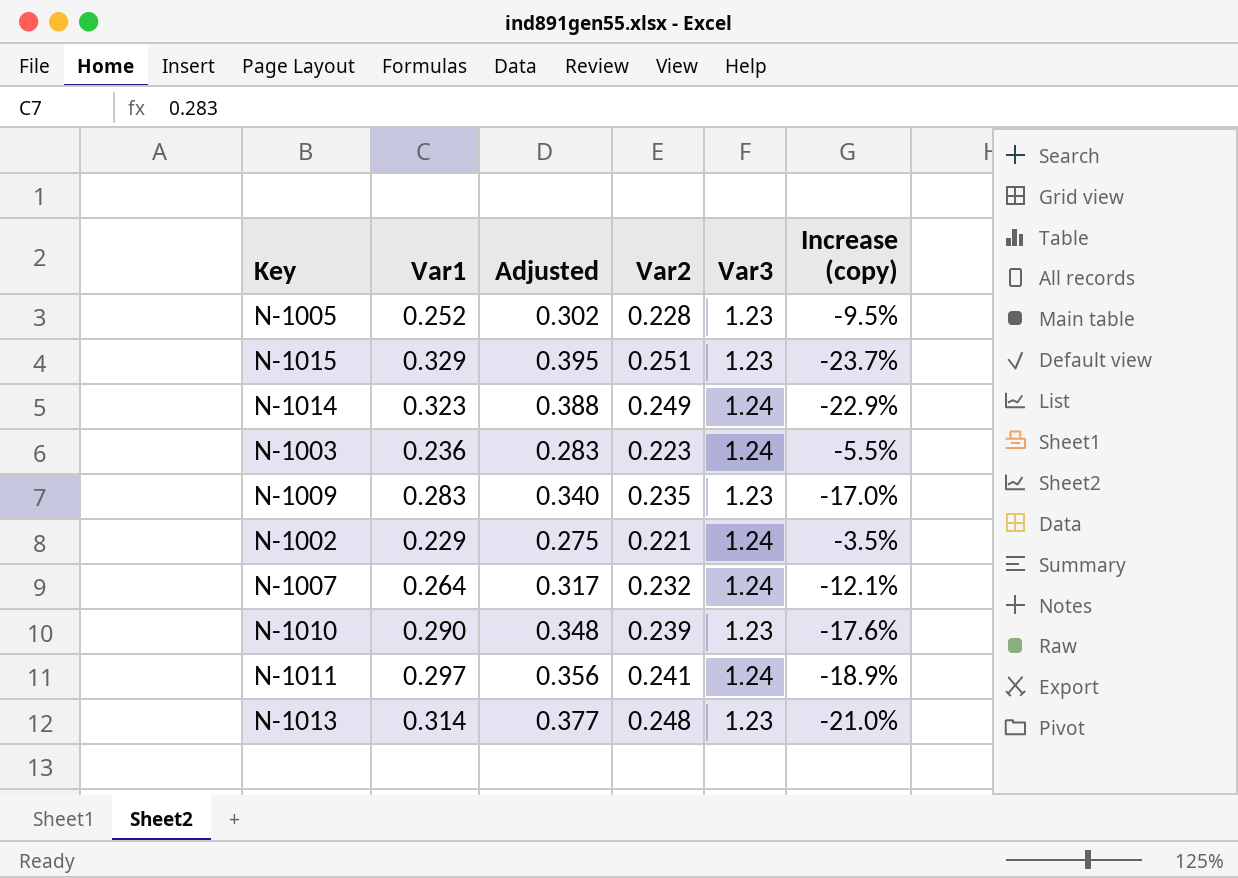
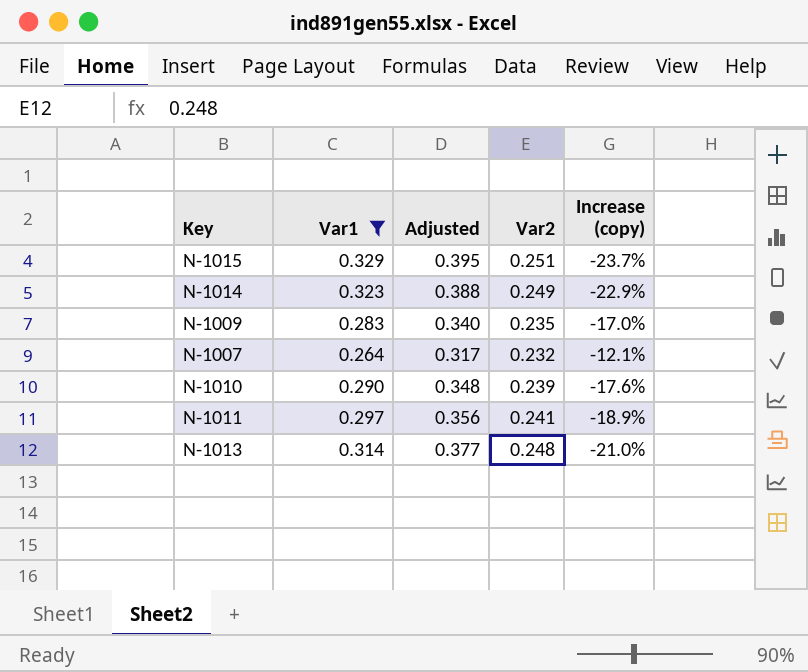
filter: none -> Var1 >= 0.264
column Var3 | position: 5 -> none

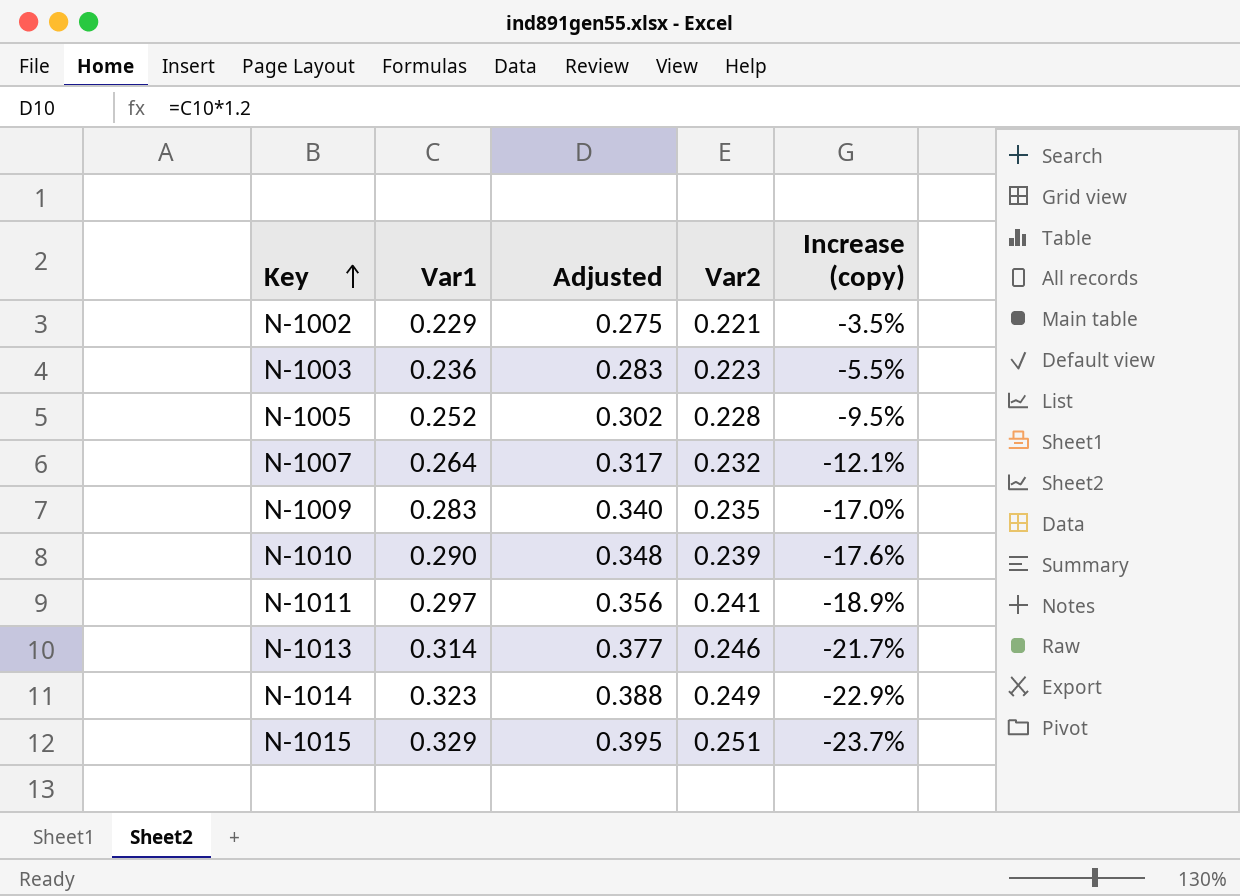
filter: Var1 >= 0.264 -> none
row order: none -> Key ascending
N-1013 | Var2: 0.248 -> 0.246
N-1013 | Increase (copy): -21.0% -> -21.7%

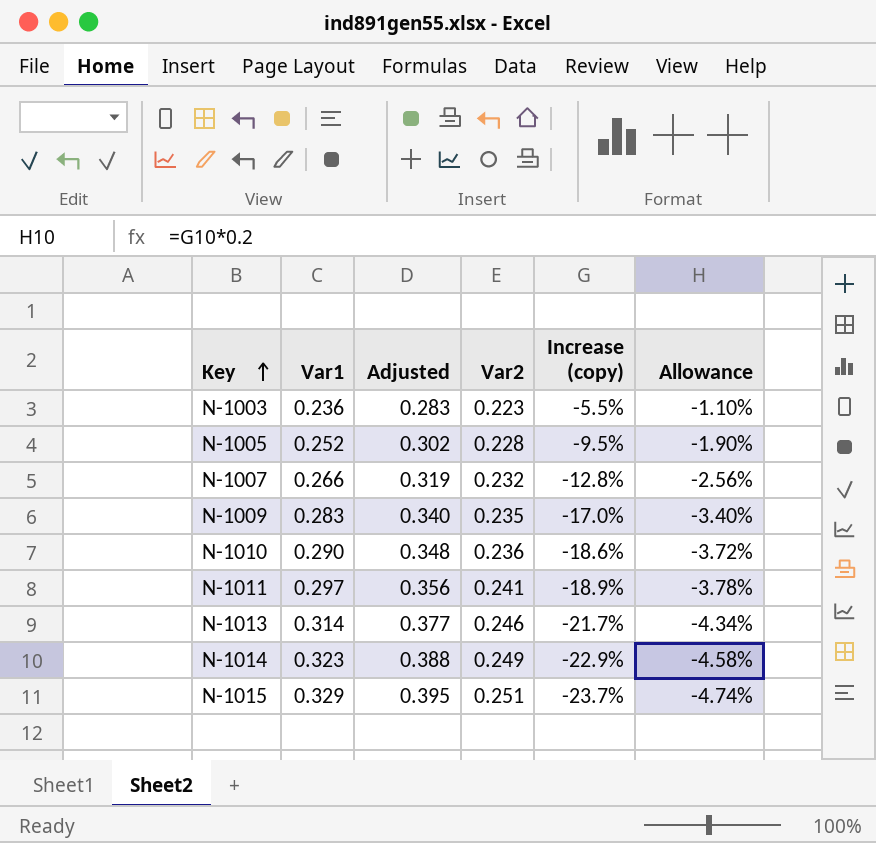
column Allowance | formula: none -> [Increase (copy)] * 0.2
row N-1002: 0.229 | 0.275 | 0.221 | -3.5% -> none
N-1007 | Var1: 0.264 -> 0.266
N-1007 | Adjusted: 0.317 -> 0.319
N-1007 | Increase (copy): -12.1% -> -12.8%
N-1010 | Var2: 0.239 -> 0.236
N-1010 | Increase (copy): -17.6% -> -18.6%

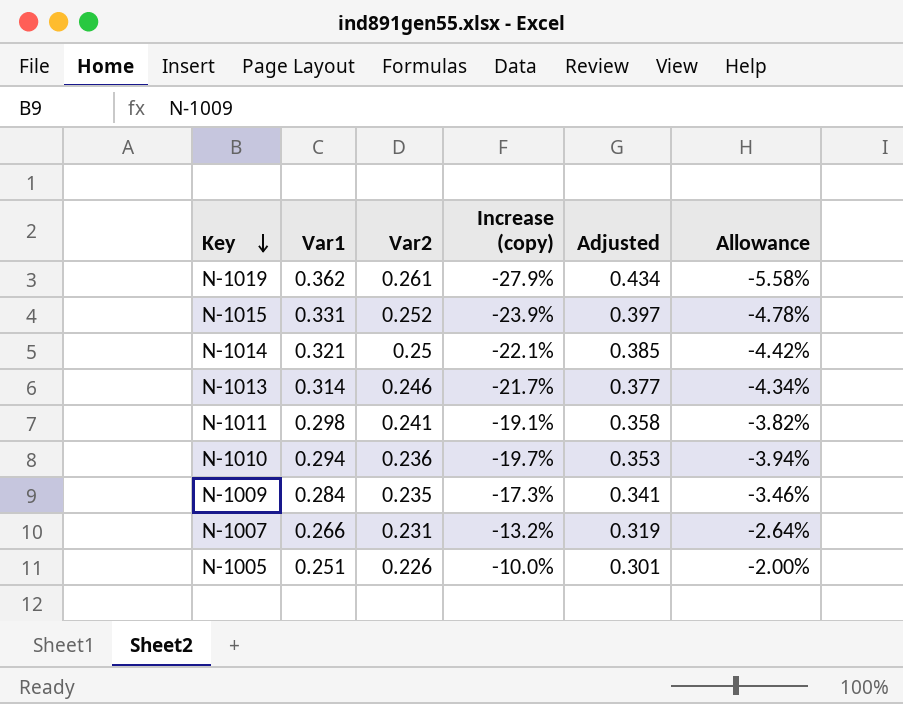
row order: Key ascending -> Key descending
column Adjusted | position: 3 -> 5
row N-1003: 0.236 | 0.283 | 0.223 | -5.5% | -1.10% -> none
row N-1019: none -> 0.362 | 0.261 | -27.9% | 0.434 | -5.58%
N-1015 | Var1: 0.329 -> 0.331
N-1015 | Var2: 0.251 -> 0.252
N-1015 | Increase (copy): -23.7% -> -23.9%
N-1015 | Adjusted: 0.395 -> 0.397
N-1015 | Allowance: -4.74% -> -4.78%
N-1014 | Var1: 0.323 -> 0.321
N-1014 | Var2: 0.249 -> 0.25
N-1014 | Increase (copy): -22.9% -> -22.1%
N-1014 | Adjusted: 0.388 -> 0.385
N-1014 | Allowance: -4.58% -> -4.42%
N-1011 | Var1: 0.297 -> 0.298
N-1011 | Increase (copy): -18.9% -> -19.1%
N-1011 | Adjusted: 0.356 -> 0.358
N-1011 | Allowance: -3.78% -> -3.82%
N-1010 | Var1: 0.290 -> 0.294
N-1010 | Increase (copy): -18.6% -> -19.7%
N-1010 | Adjusted: 0.348 -> 0.353
N-1010 | Allowance: -3.72% -> -3.94%
N-1009 | Var1: 0.283 -> 0.284
N-1009 | Increase (copy): -17.0% -> -17.3%
N-1009 | Adjusted: 0.340 -> 0.341
N-1009 | Allowance: -3.40% -> -3.46%
N-1007 | Var2: 0.232 -> 0.231
N-1007 | Increase (copy): -12.8% -> -13.2%
N-1007 | Allowance: -2.56% -> -2.64%
N-1005 | Var1: 0.252 -> 0.251
N-1005 | Var2: 0.228 -> 0.226
N-1005 | Increase (copy): -9.5% -> -10.0%
N-1005 | Adjusted: 0.302 -> 0.301
N-1005 | Allowance: -1.90% -> -2.00%

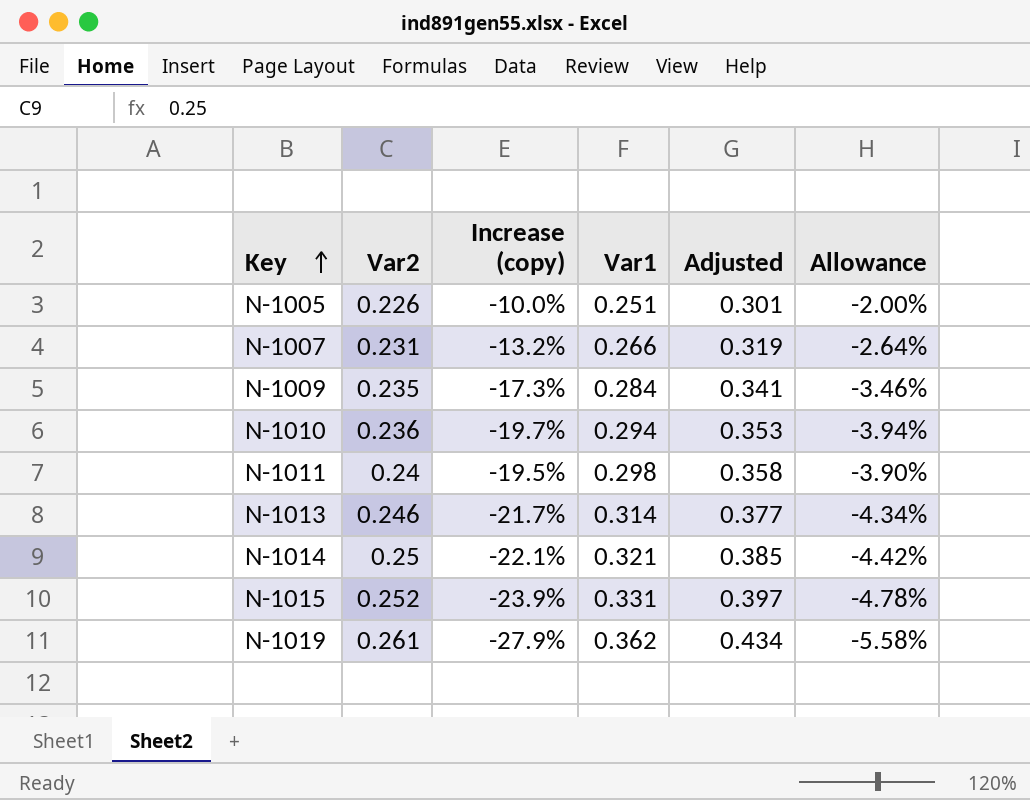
row order: Key descending -> Key ascending
column Var1 | position: 2 -> 4
N-1011 | Var2: 0.241 -> 0.24
N-1011 | Increase (copy): -19.1% -> -19.5%
N-1011 | Allowance: -3.82% -> -3.90%

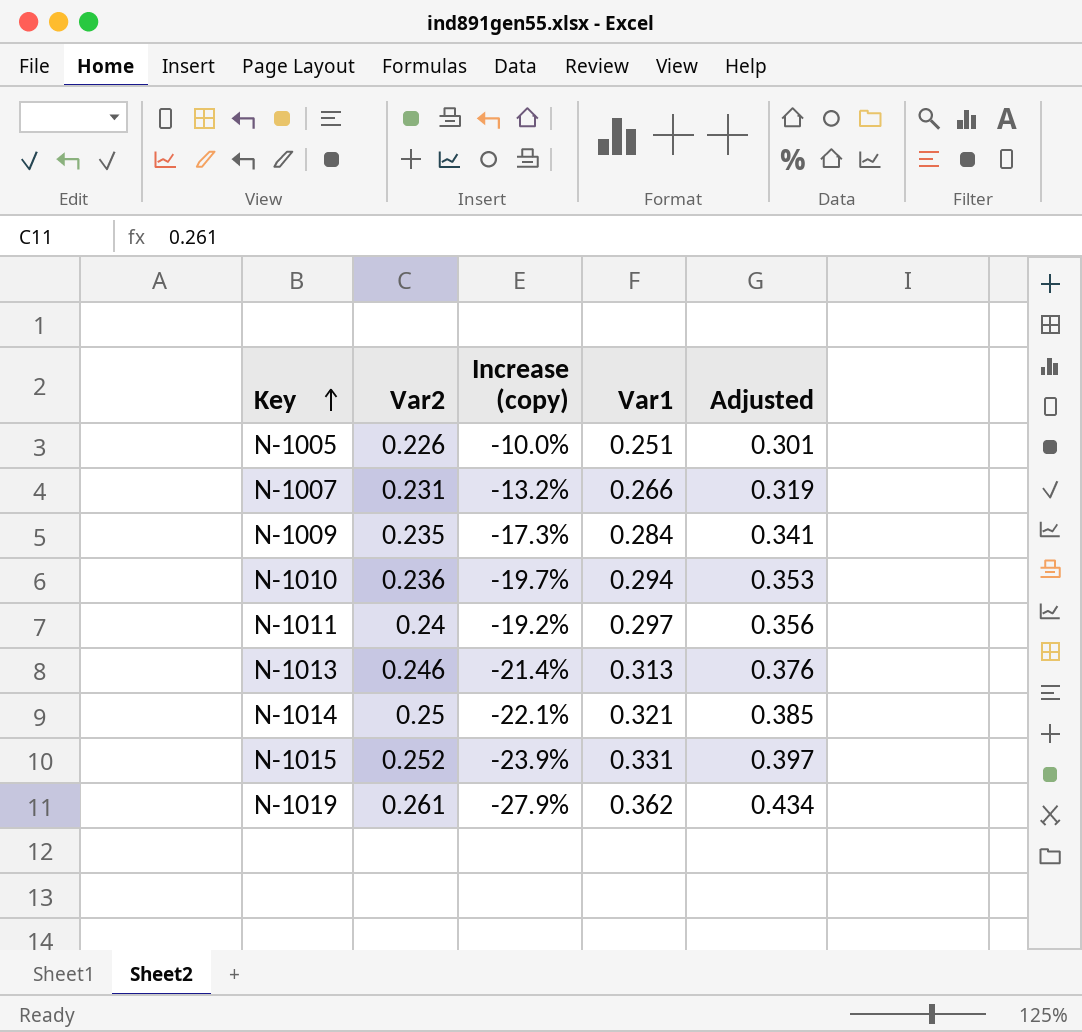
column Allowance | formula: [Increase (copy)] * 0.2 -> none
N-1011 | Increase (copy): -19.5% -> -19.2%
N-1011 | Var1: 0.298 -> 0.297
N-1011 | Adjusted: 0.358 -> 0.356
N-1013 | Increase (copy): -21.7% -> -21.4%
N-1013 | Var1: 0.314 -> 0.313
N-1013 | Adjusted: 0.377 -> 0.376

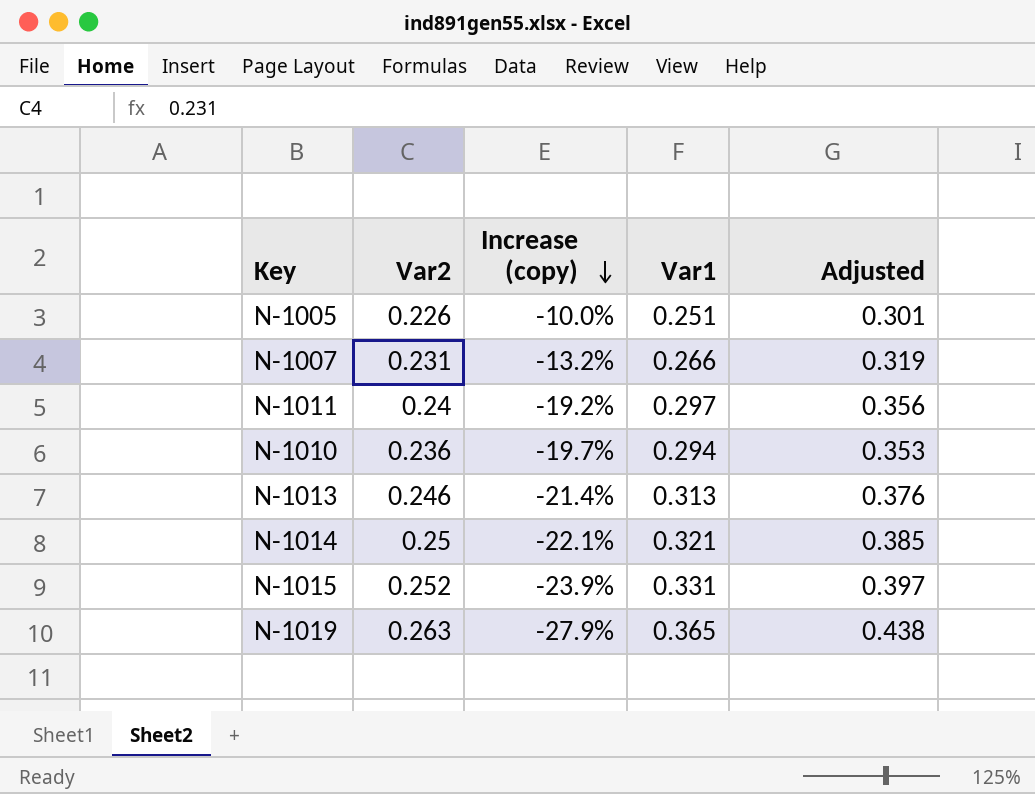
row order: Key ascending -> Increase (copy) descending
row N-1009: 0.235 | -17.3% | 0.284 | 0.341 -> none
N-1019 | Var2: 0.261 -> 0.263
N-1019 | Var1: 0.362 -> 0.365
N-1019 | Adjusted: 0.434 -> 0.438

